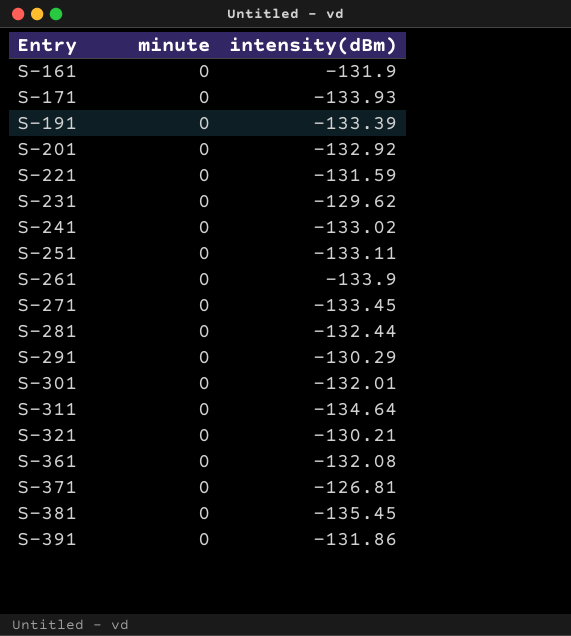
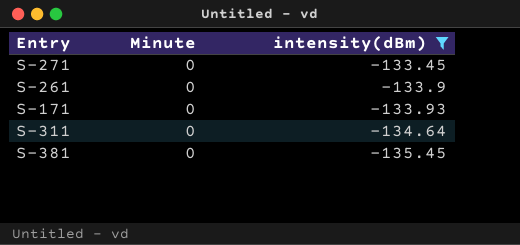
filter: none -> intensity(dBm) <= -133.45
row order: Entry ascending -> intensity(dBm) descending
column name: minute -> Minute

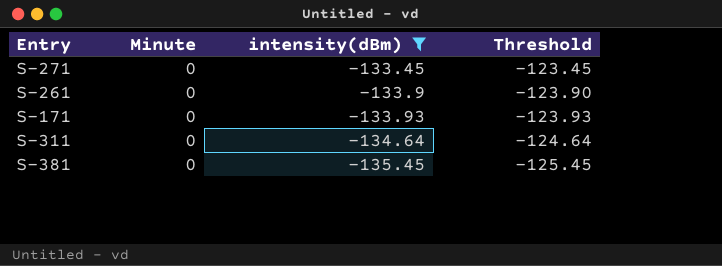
column Threshold | formula: none -> [intensity(dBm)] + 10

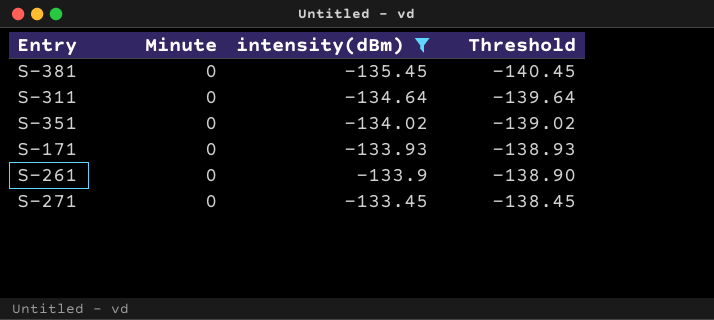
row order: intensity(dBm) descending -> intensity(dBm) ascending
column Threshold | formula: [intensity(dBm)] + 10 -> [intensity(dBm)] - 5
row S-351: none -> 0 | -134.02 | -139.02

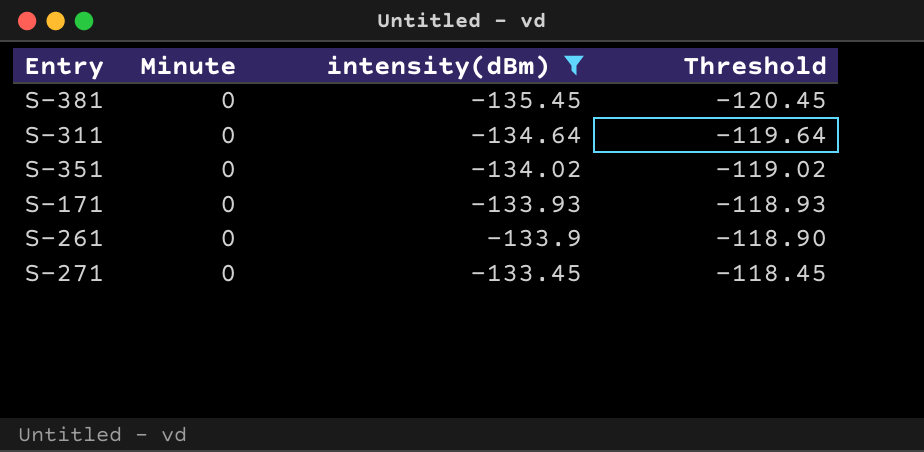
column Threshold | formula: [intensity(dBm)] - 5 -> [intensity(dBm)] + 15

